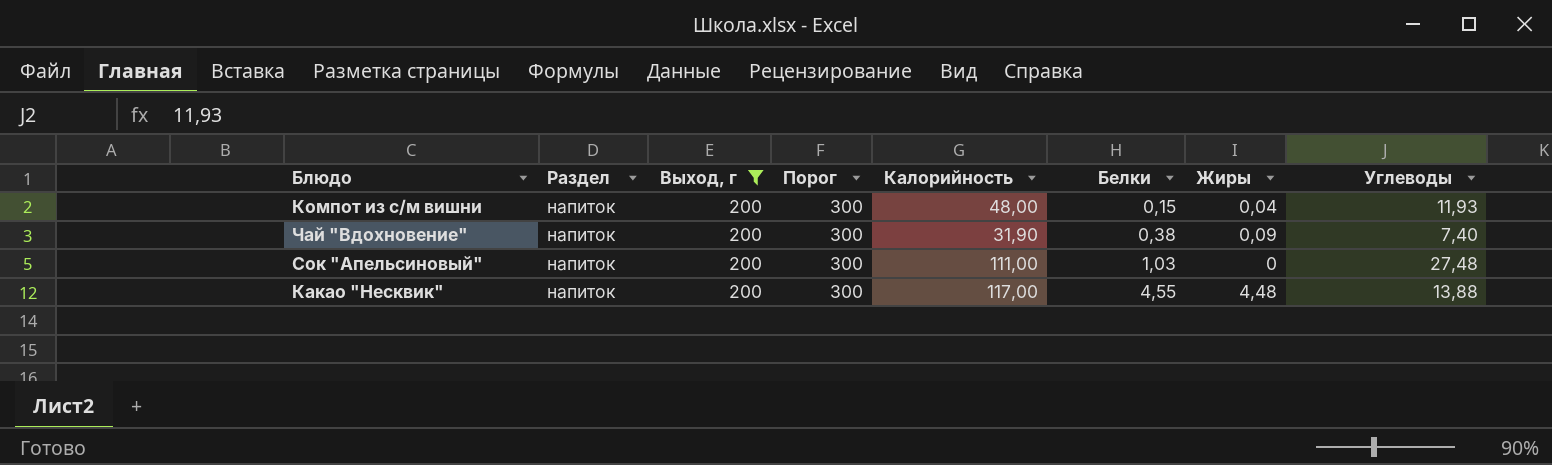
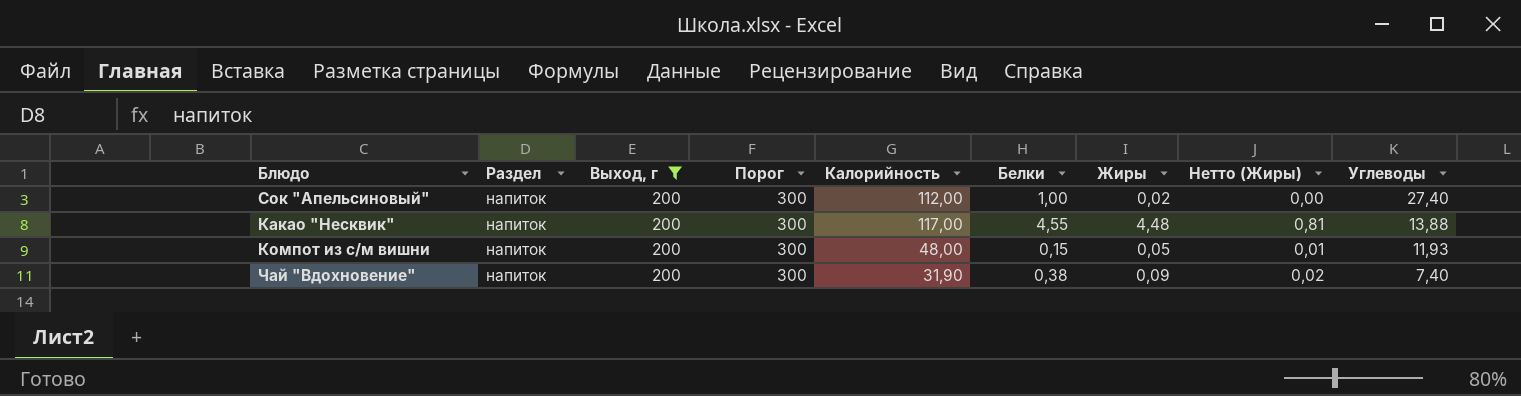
row order: Белки ascending -> Углеводы descending
column Нетто (Жиры) | formula: none -> [Жиры] * 0,18
Сок "Апельсиновый" | Калорийность: 111,00 -> 112,00
Сок "Апельсиновый" | Белки: 1,03 -> 1,00
Сок "Апельсиновый" | Жиры: 0 -> 0,02
Сок "Апельсиновый" | Углеводы: 27,48 -> 27,40
Компот из с/м вишни | Жиры: 0,04 -> 0,05

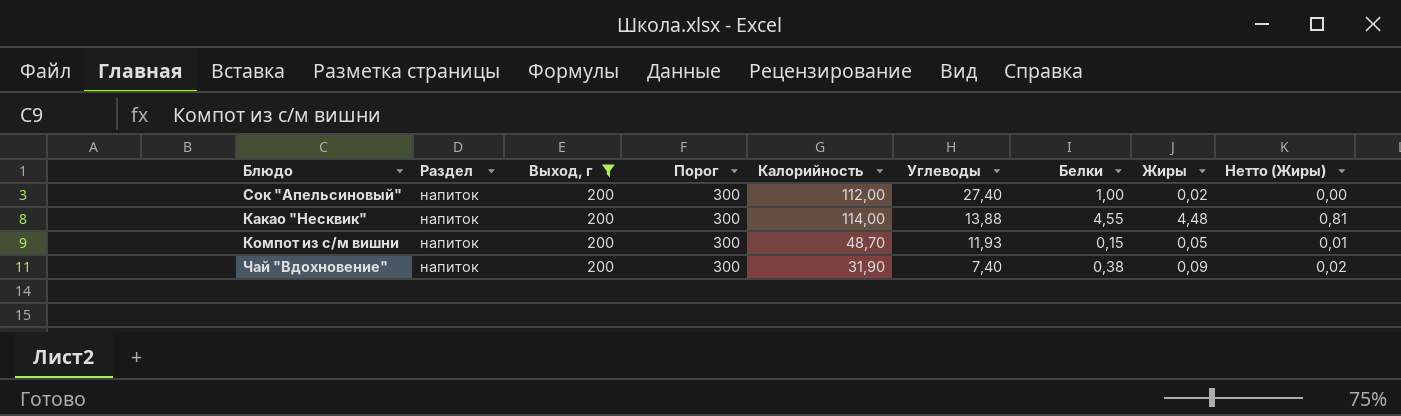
column Углеводы | position: 9 -> 6
Какао "Несквик" | Калорийность: 117,00 -> 114,00
Компот из с/м вишни | Калорийность: 48,00 -> 48,70

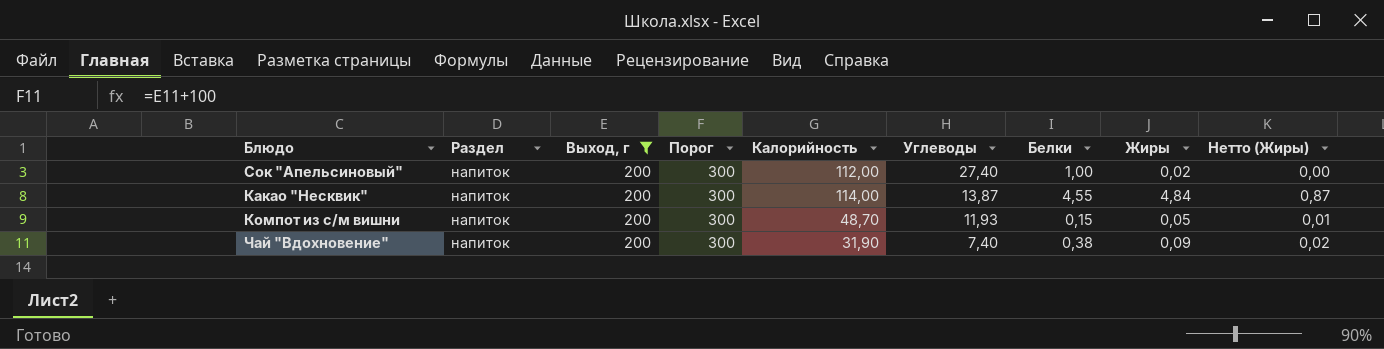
Какао "Несквик" | Углеводы: 13,88 -> 13,87
Какао "Несквик" | Жиры: 4,48 -> 4,84
Какао "Несквик" | Нетто (Жиры): 0,81 -> 0,87

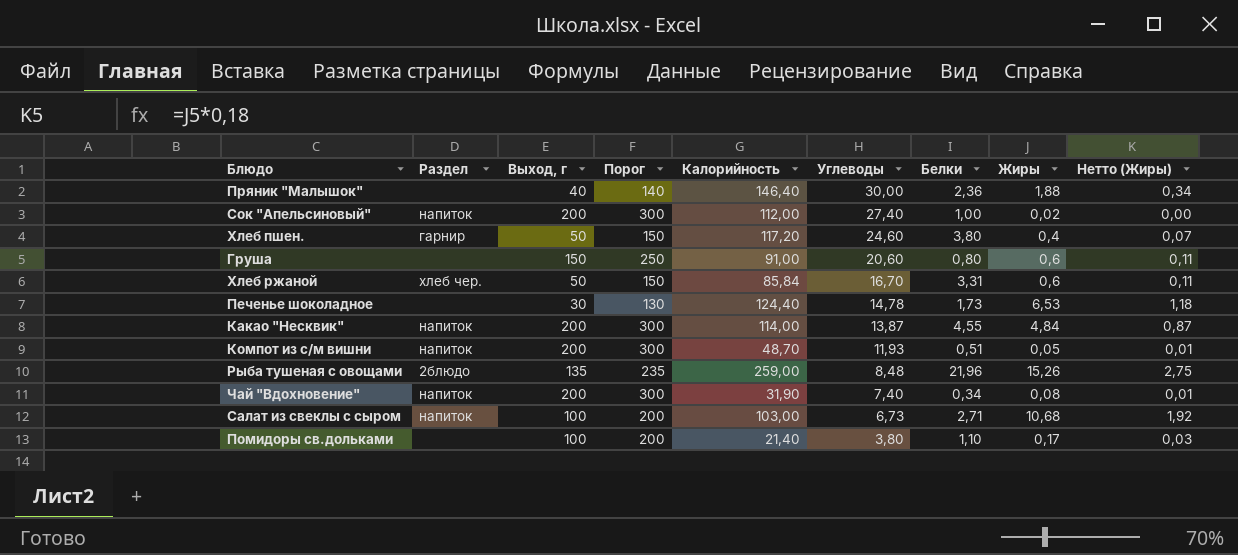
filter: Выход, г = 200 -> none
Компот из с/м вишни | Белки: 0,15 -> 0,51
Чай "Вдохновение" | Белки: 0,38 -> 0,34
Чай "Вдохновение" | Жиры: 0,09 -> 0,08
Чай "Вдохновение" | Нетто (Жиры): 0,02 -> 0,01

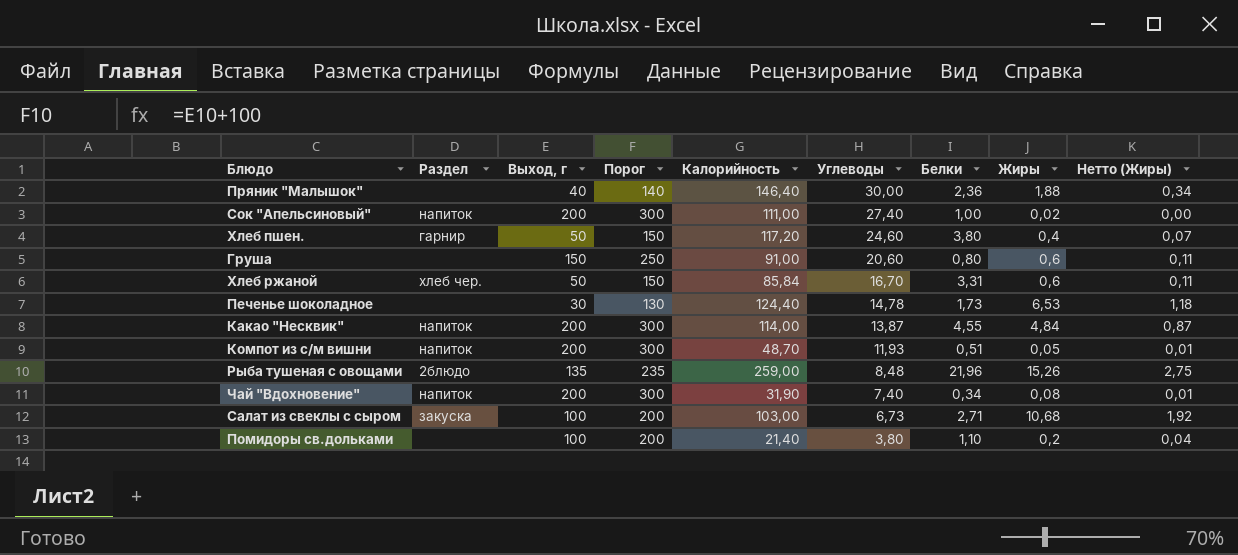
Сок "Апельсиновый" | Калорийность: 112,00 -> 111,00
Салат из свеклы с сыром | Раздел: напиток -> закуска
Помидоры св.дольками | Жиры: 0,17 -> 0,2
Помидоры св.дольками | Нетто (Жиры): 0,03 -> 0,04

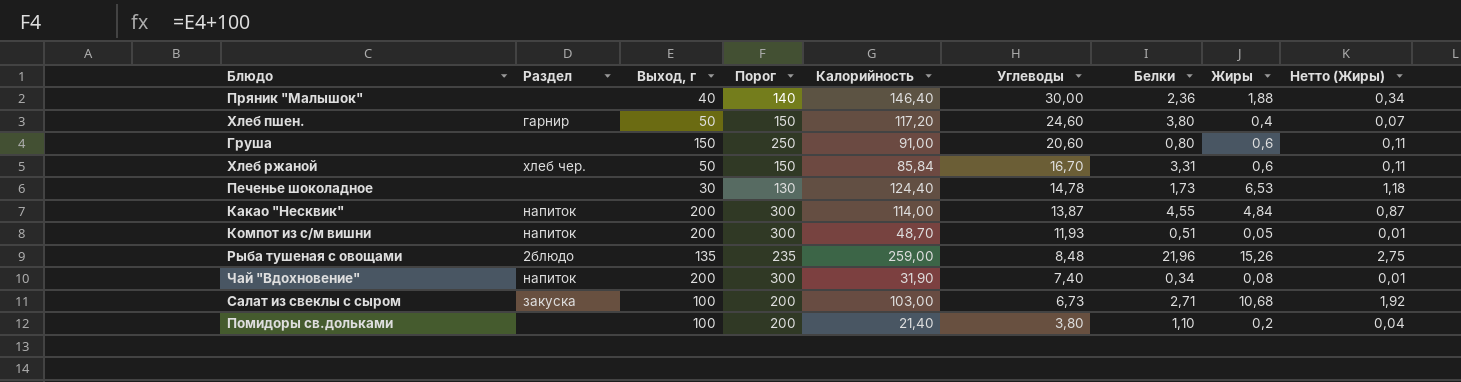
row Сок "Апельсиновый": напиток | 200 | 300 | 111,00 | 27,40 | 1,00 | 0,02 | 0,00 -> none

